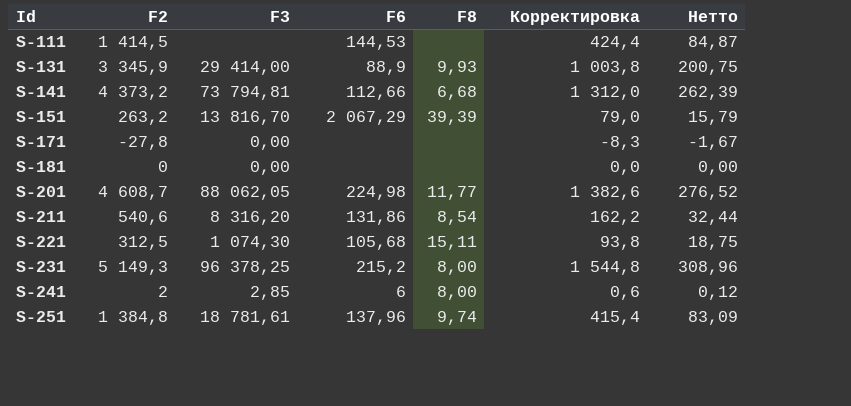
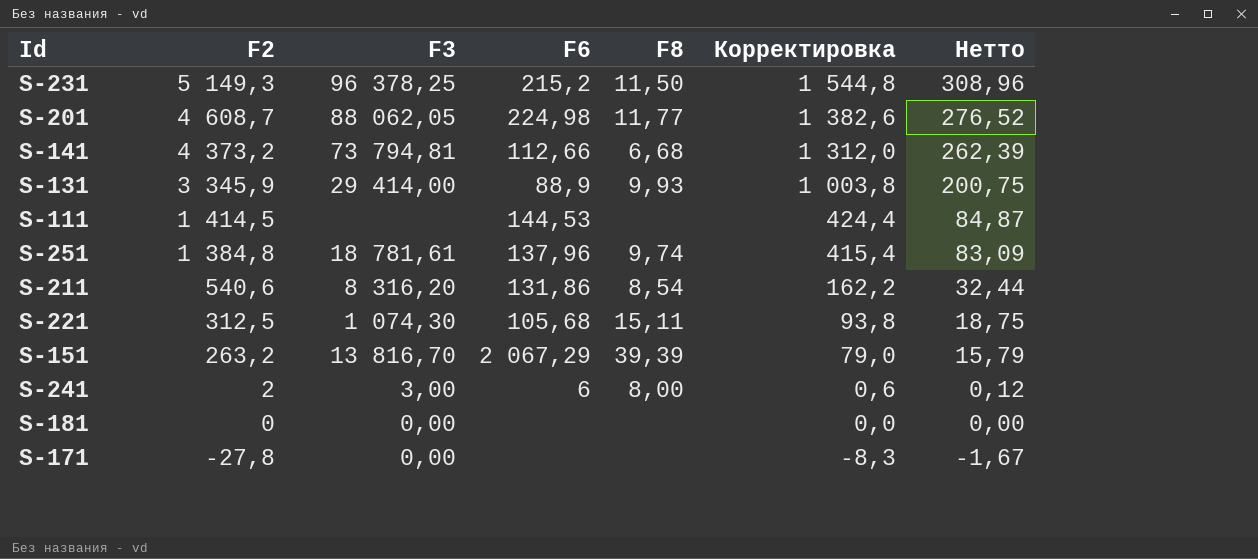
row order: Id ascending -> F2 descending
S-231 | F8: 8,00 -> 11,50
S-241 | F3: 2,85 -> 3,00

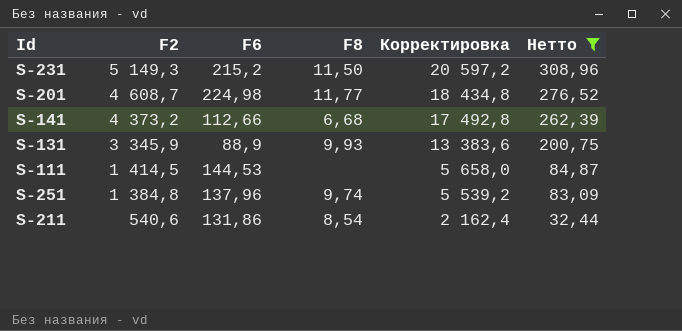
filter: none -> Нетто >= 32,44
column F3 | position: 3 -> none
column Корректировка | formula: [F2] * 0,3 -> [F2] * 4

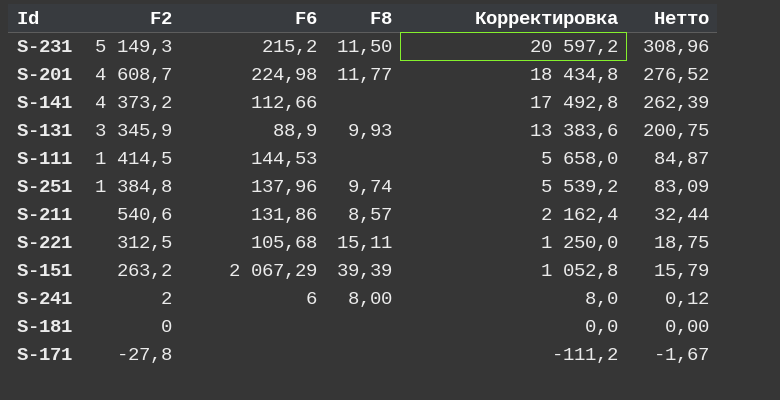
filter: Нетто >= 32,44 -> none
S-141 | F8: 6,68 -> none
S-211 | F8: 8,54 -> 8,57

